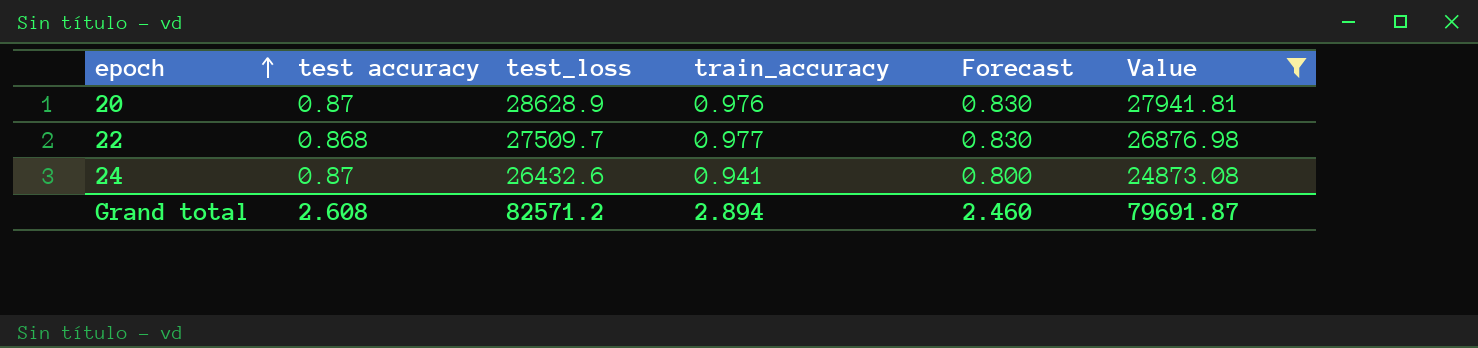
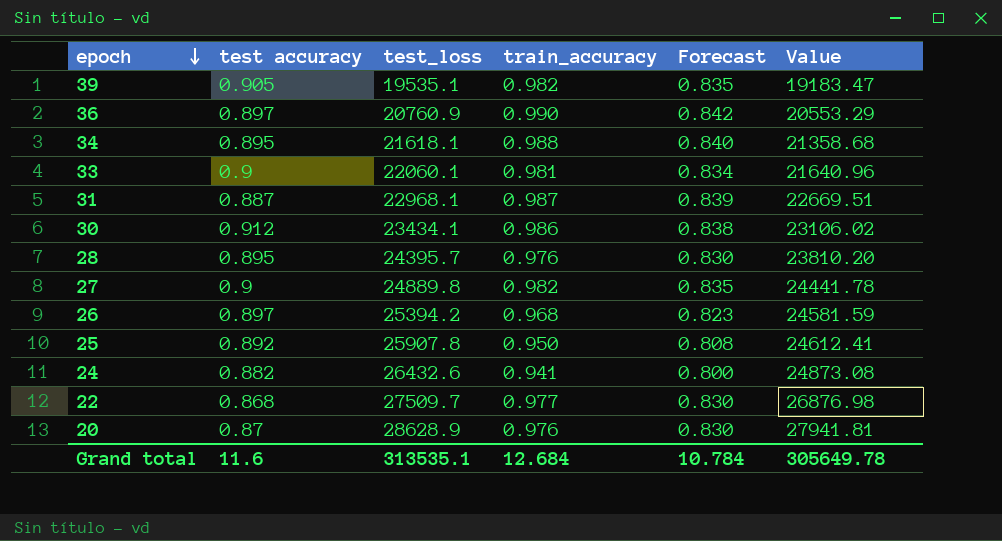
filter: Value >= 24873.08 -> none
row order: epoch ascending -> epoch descending
24 | test accuracy: 0.87 -> 0.882
Grand total | test accuracy: 2.608 -> 11.6
Grand total | test_loss: 82571.2 -> 313535.1
Grand total | train_accuracy: 2.894 -> 12.684
Grand total | Forecast: 2.460 -> 10.784
Grand total | Value: 79691.87 -> 305649.78

